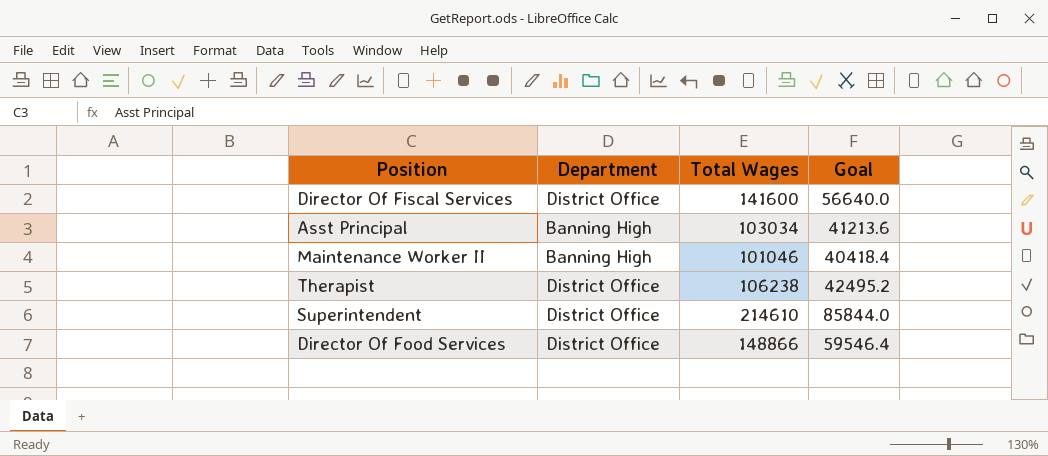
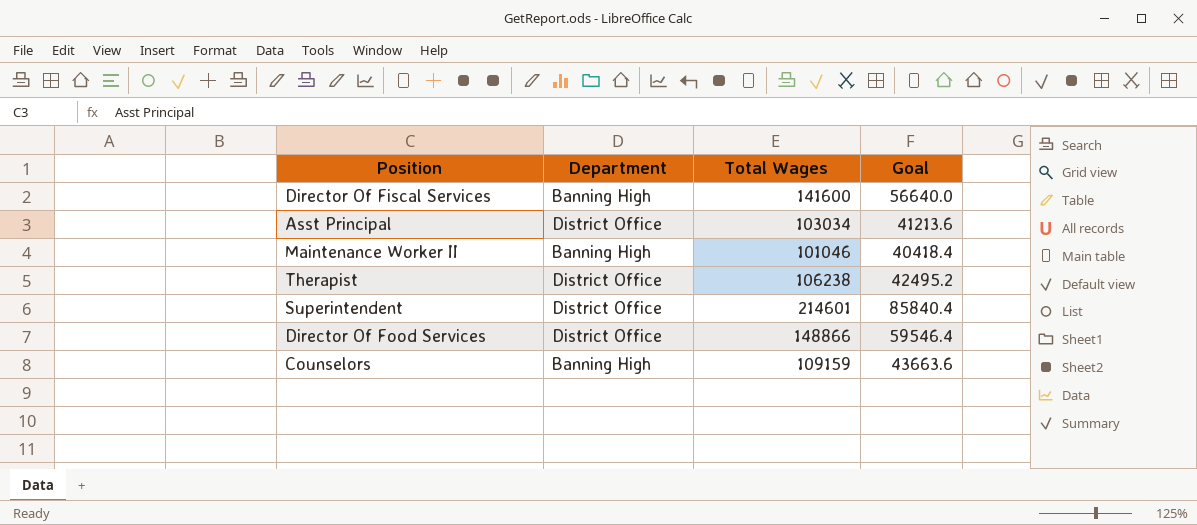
Director Of Fiscal Services | Department: District Office -> Banning High
Asst Principal | Department: Banning High -> District Office
Superintendent | Total Wages: 214610 -> 214601
Superintendent | Goal: 85844.0 -> 85840.4
row Counselors: none -> Banning High | 109159 | 43663.6

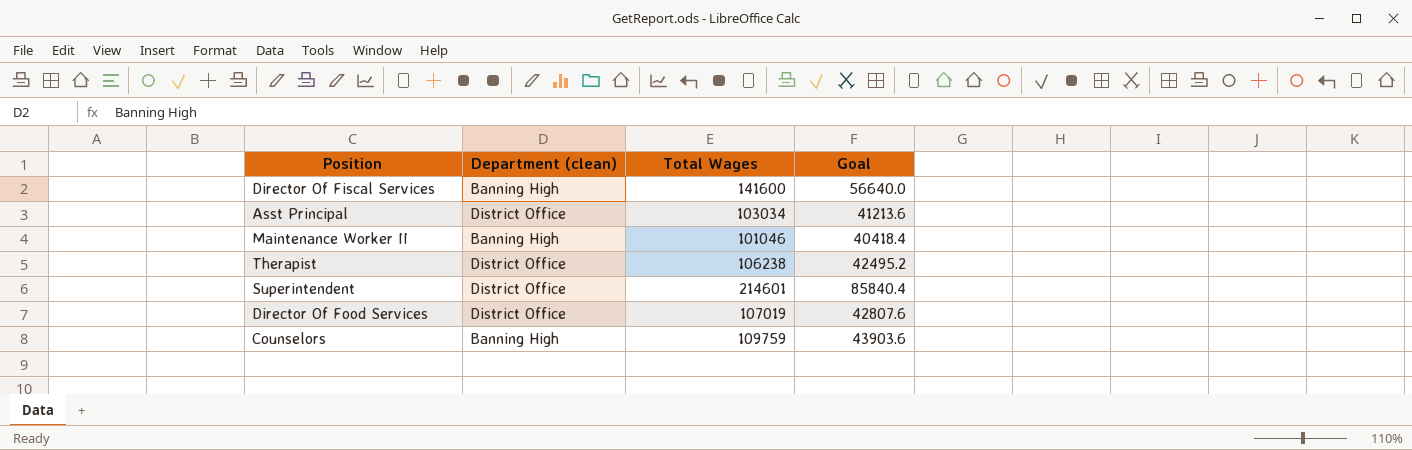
column name: Department -> Department (clean)
Director Of Food Services | Total Wages: 148866 -> 107019
Director Of Food Services | Goal: 59546.4 -> 42807.6
Counselors | Total Wages: 109159 -> 109759
Counselors | Goal: 43663.6 -> 43903.6

